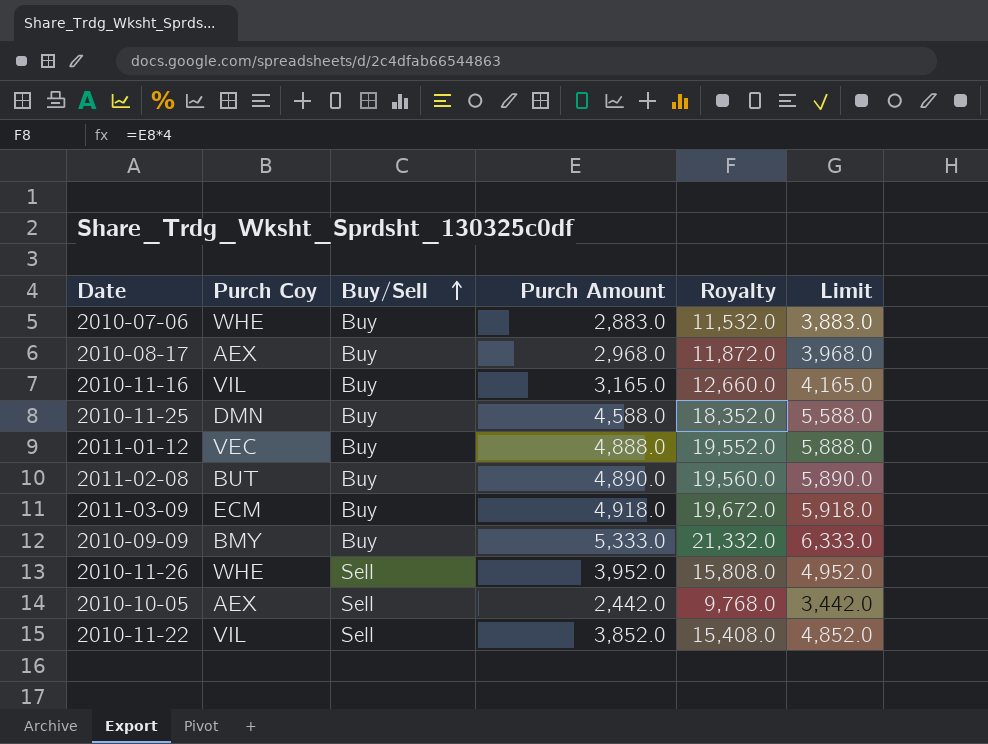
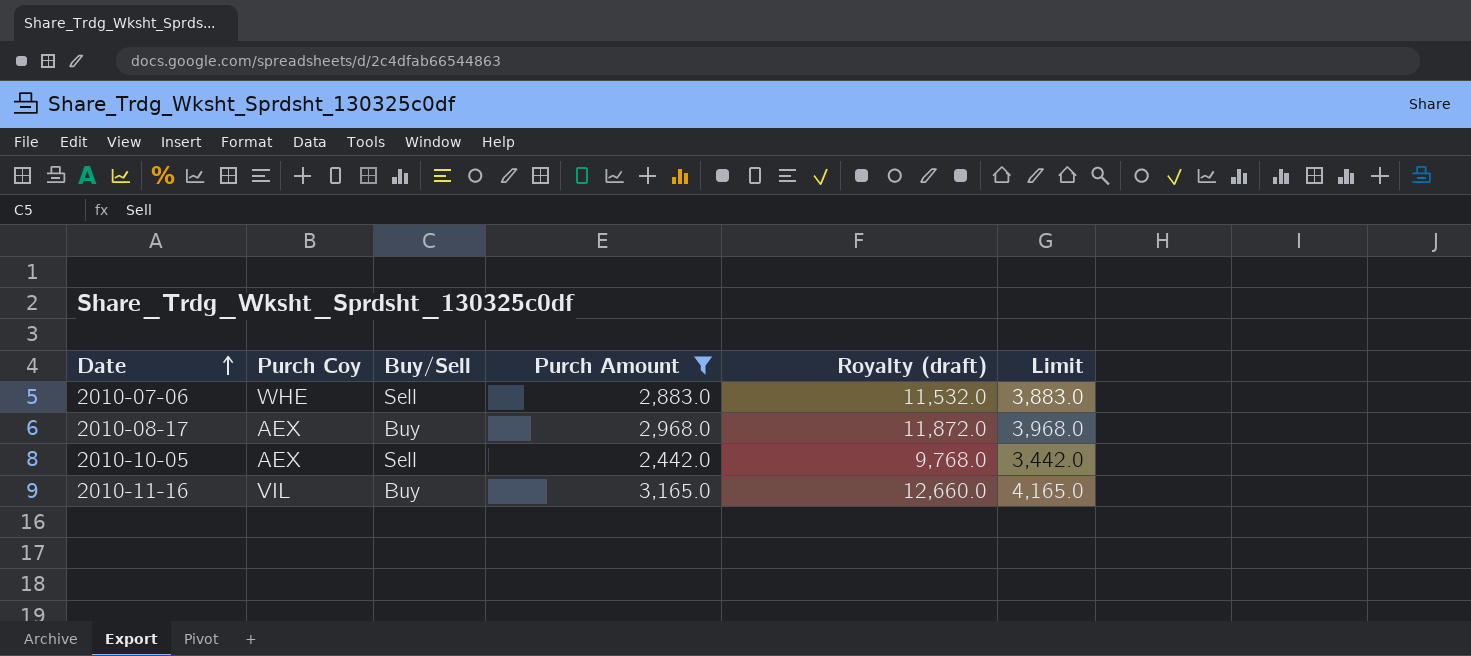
filter: none -> Purch Amount <= 3,165.0
row order: Buy/Sell ascending -> Date ascending
column name: Royalty -> Royalty (draft)
2010-07-06 | Buy/Sell: Buy -> Sell

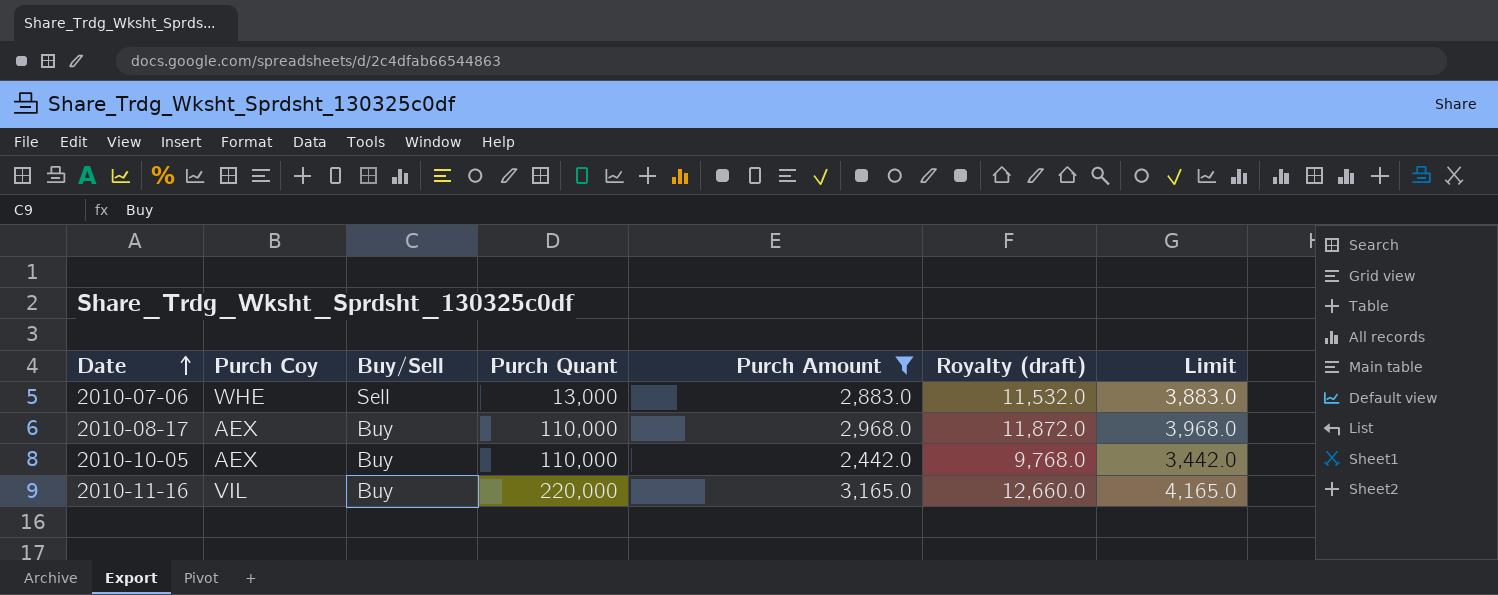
column Purch Quant | position: none -> 4
2010-10-05 | Buy/Sell: Sell -> Buy

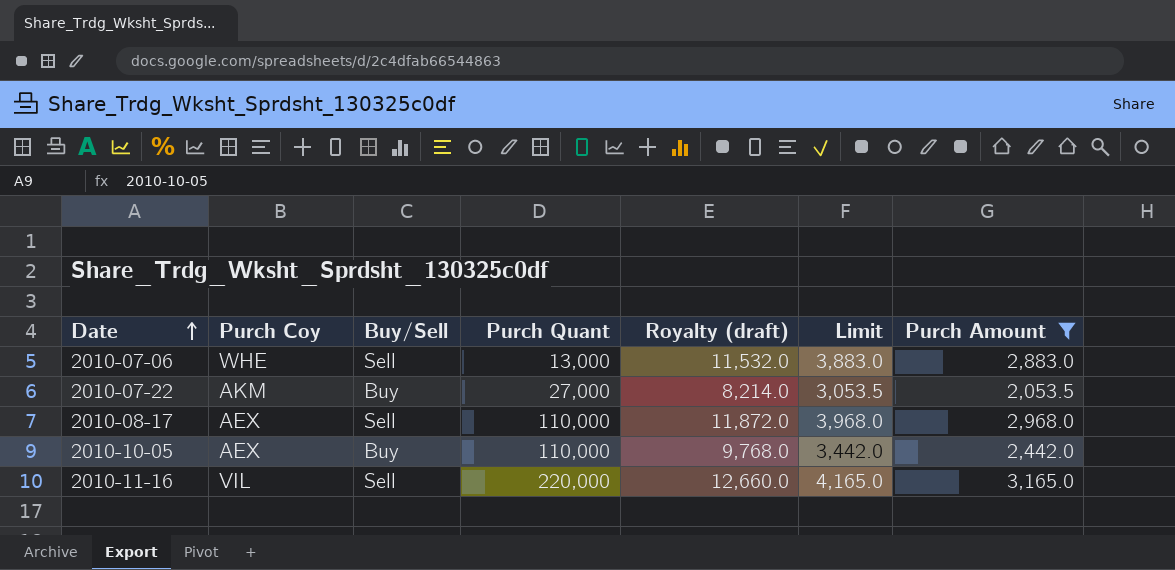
column Purch Amount | position: 5 -> 7
row 2010-07-22: none -> AKM | Buy | 27,000 | 8,214.0 | 3,053.5 | 2,053.5
2010-08-17 | Buy/Sell: Buy -> Sell
2010-11-16 | Buy/Sell: Buy -> Sell

